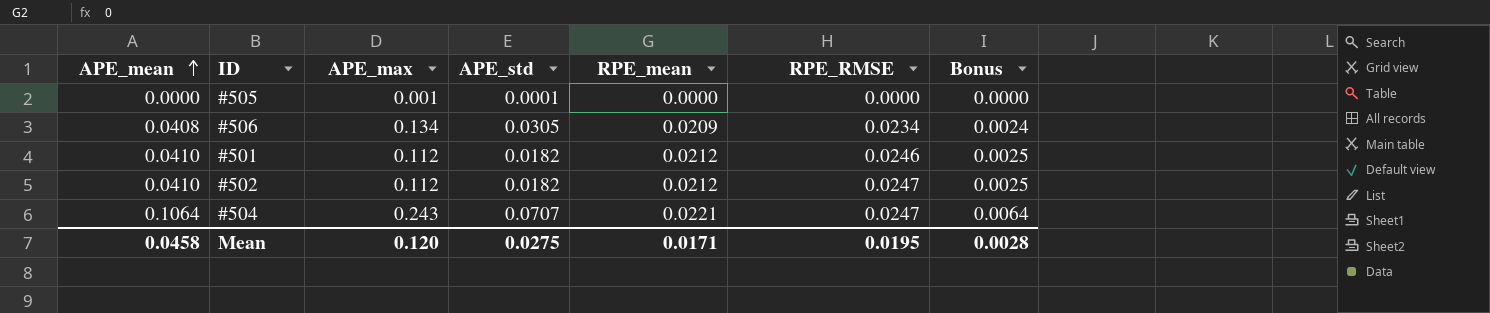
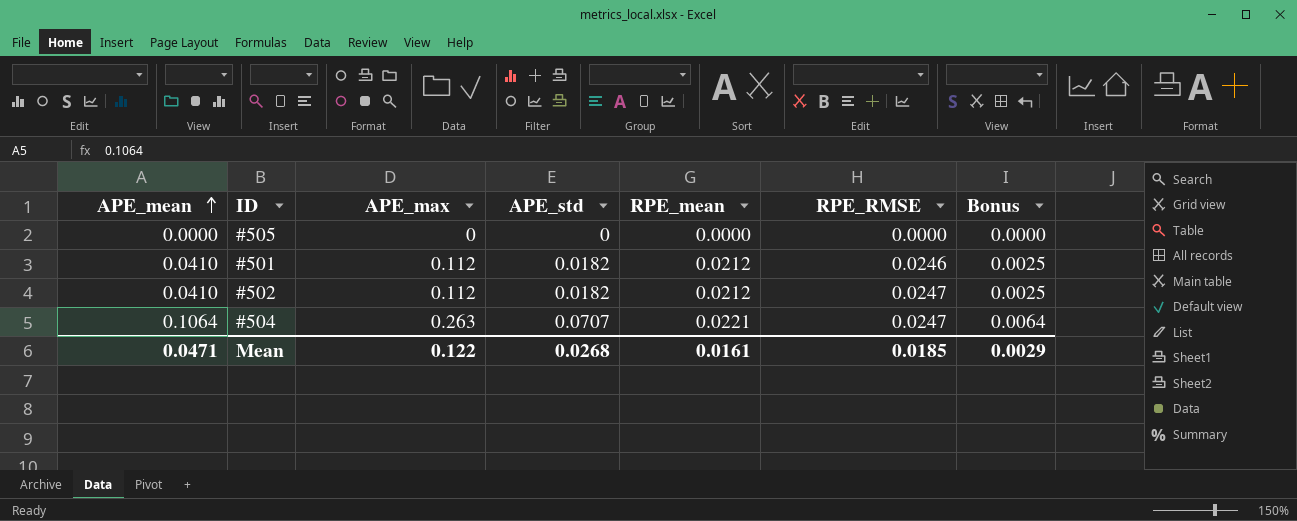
row #506: 0.0408 | 0.134 | 0.0305 | 0.0209 | 0.0234 | 0.0024 -> none
#505 | APE_max: 0.001 -> 0
#505 | APE_std: 0.0001 -> 0
#504 | APE_max: 0.243 -> 0.263
Mean | APE_mean: 0.0458 -> 0.0471
Mean | APE_max: 0.120 -> 0.122
Mean | APE_std: 0.0275 -> 0.0268
Mean | RPE_mean: 0.0171 -> 0.0161
Mean | RPE_RMSE: 0.0195 -> 0.0185
Mean | Bonus: 0.0028 -> 0.0029

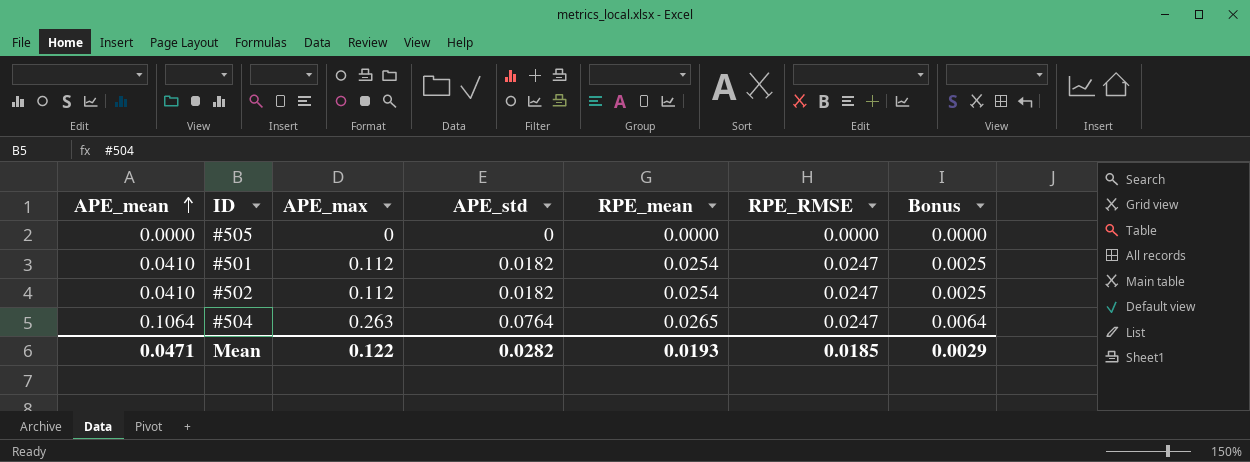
#501 | RPE_mean: 0.0212 -> 0.0254
#501 | RPE_RMSE: 0.0246 -> 0.0247
#502 | RPE_mean: 0.0212 -> 0.0254
#504 | APE_std: 0.0707 -> 0.0764
#504 | RPE_mean: 0.0221 -> 0.0265
Mean | APE_std: 0.0268 -> 0.0282
Mean | RPE_mean: 0.0161 -> 0.0193

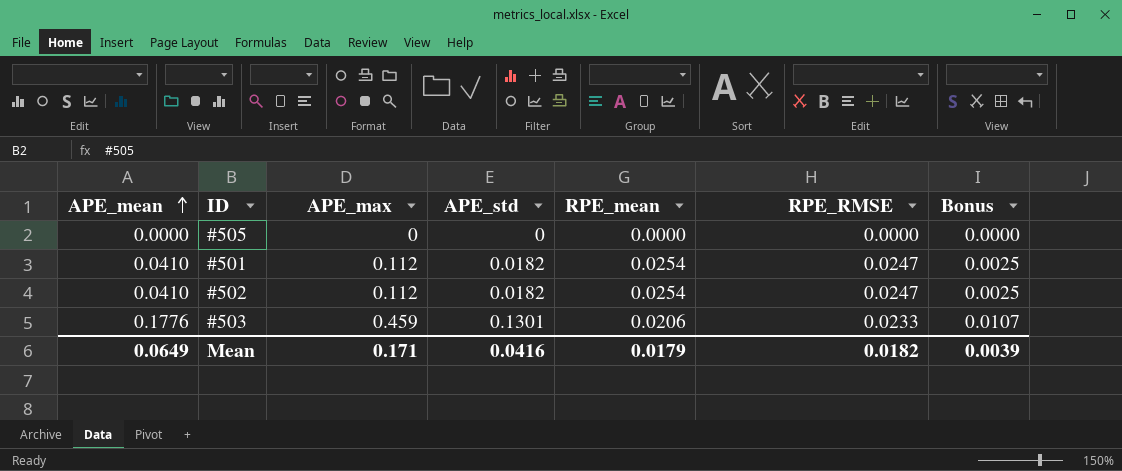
row #504: 0.1064 | 0.263 | 0.0764 | 0.0265 | 0.0247 | 0.0064 -> none
row #503: none -> 0.1776 | 0.459 | 0.1301 | 0.0206 | 0.0233 | 0.0107
Mean | APE_mean: 0.0471 -> 0.0649
Mean | APE_max: 0.122 -> 0.171
Mean | APE_std: 0.0282 -> 0.0416
Mean | RPE_mean: 0.0193 -> 0.0179
Mean | RPE_RMSE: 0.0185 -> 0.0182
Mean | Bonus: 0.0029 -> 0.0039

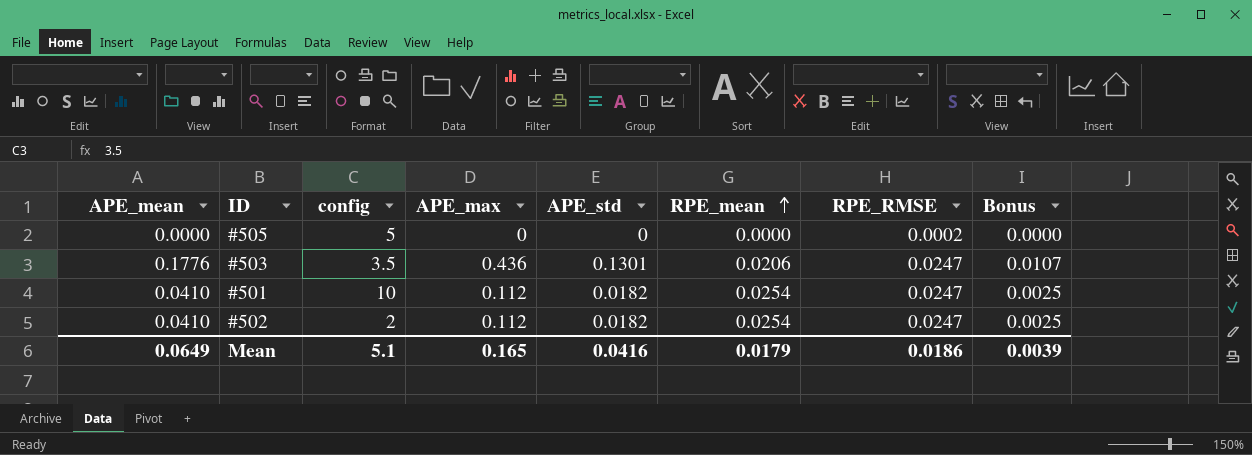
row order: APE_mean ascending -> RPE_mean ascending
column config | position: none -> 3
#505 | RPE_RMSE: 0.0000 -> 0.0002
#503 | APE_max: 0.459 -> 0.436
#503 | RPE_RMSE: 0.0233 -> 0.0247
Mean | APE_max: 0.171 -> 0.165
Mean | RPE_RMSE: 0.0182 -> 0.0186

